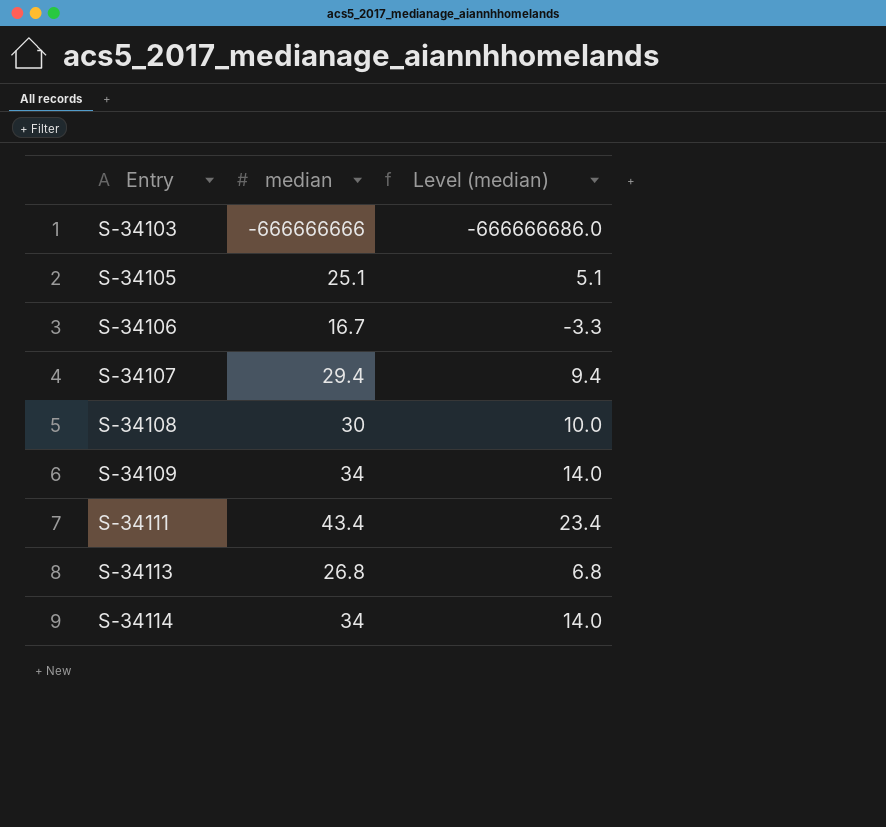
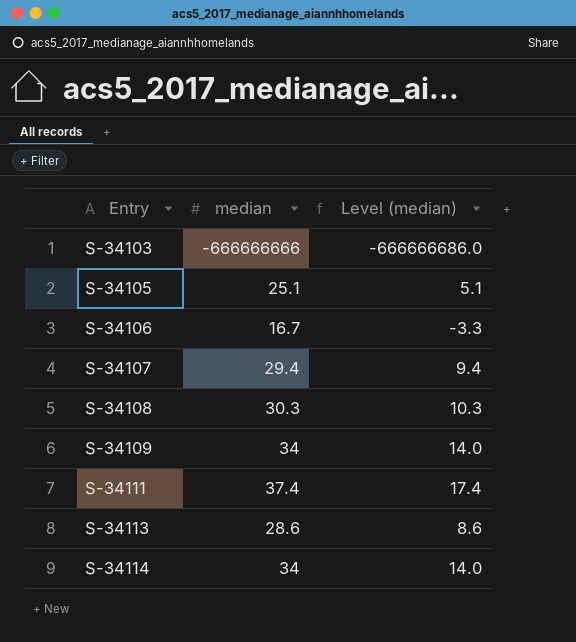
S-34108 | median: 30 -> 30.3
S-34108 | Level (median): 10.0 -> 10.3
S-34111 | median: 43.4 -> 37.4
S-34111 | Level (median): 23.4 -> 17.4
S-34113 | median: 26.8 -> 28.6
S-34113 | Level (median): 6.8 -> 8.6

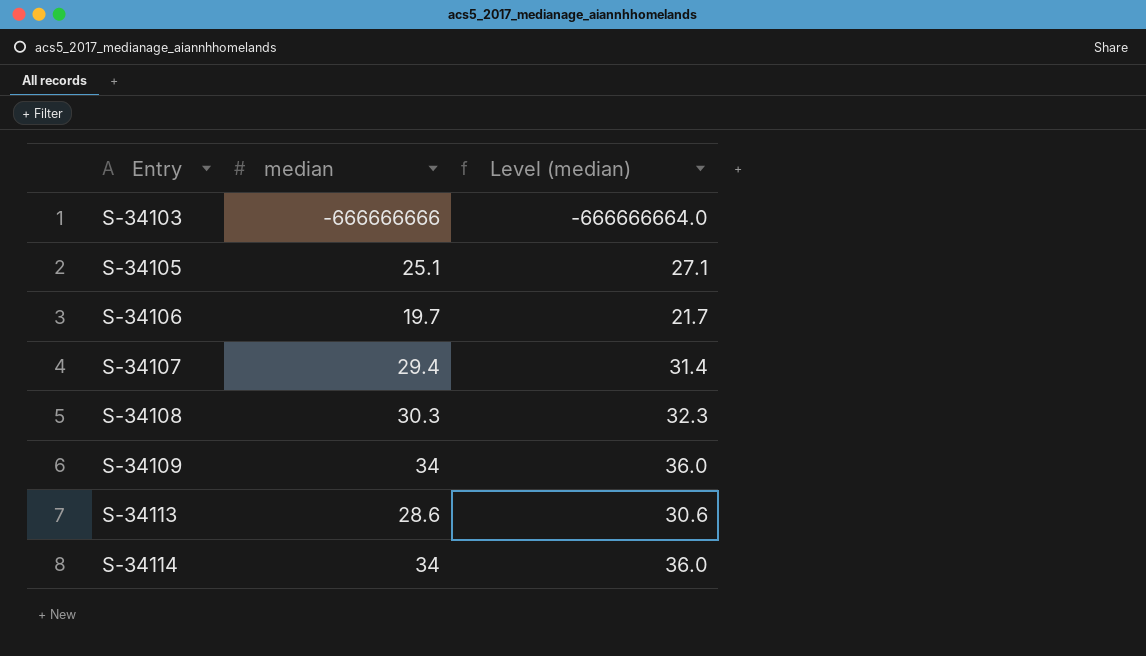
column Level (median) | formula: [median] - 20 -> [median] + 2
row S-34111: 37.4 | 17.4 -> none
S-34106 | median: 16.7 -> 19.7

